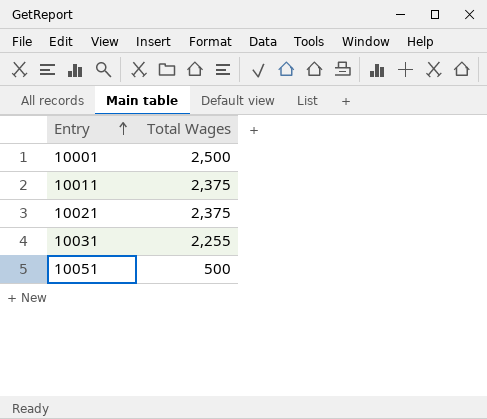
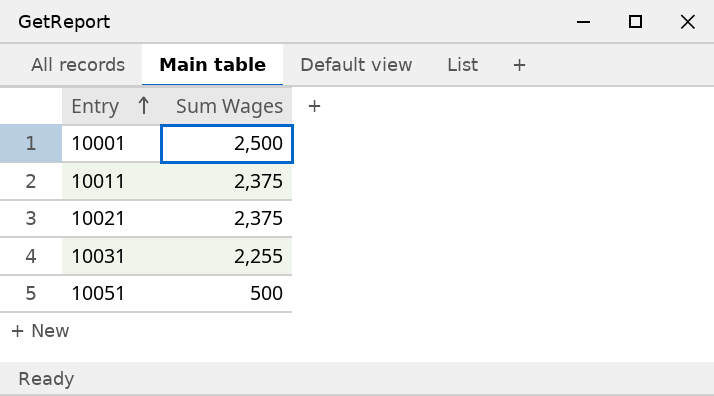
column name: Total Wages -> Sum Wages

